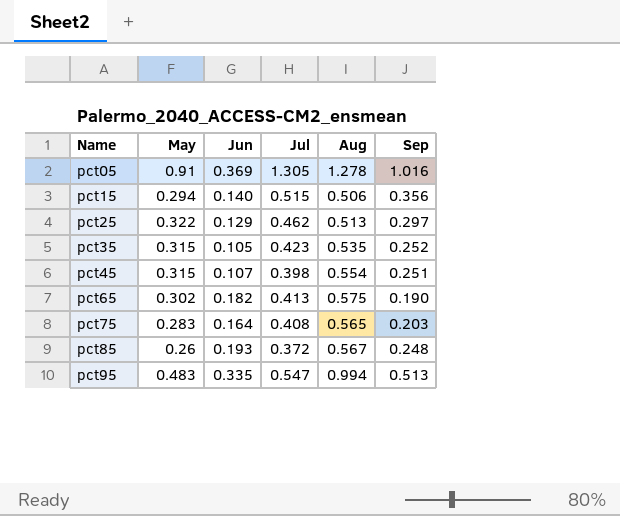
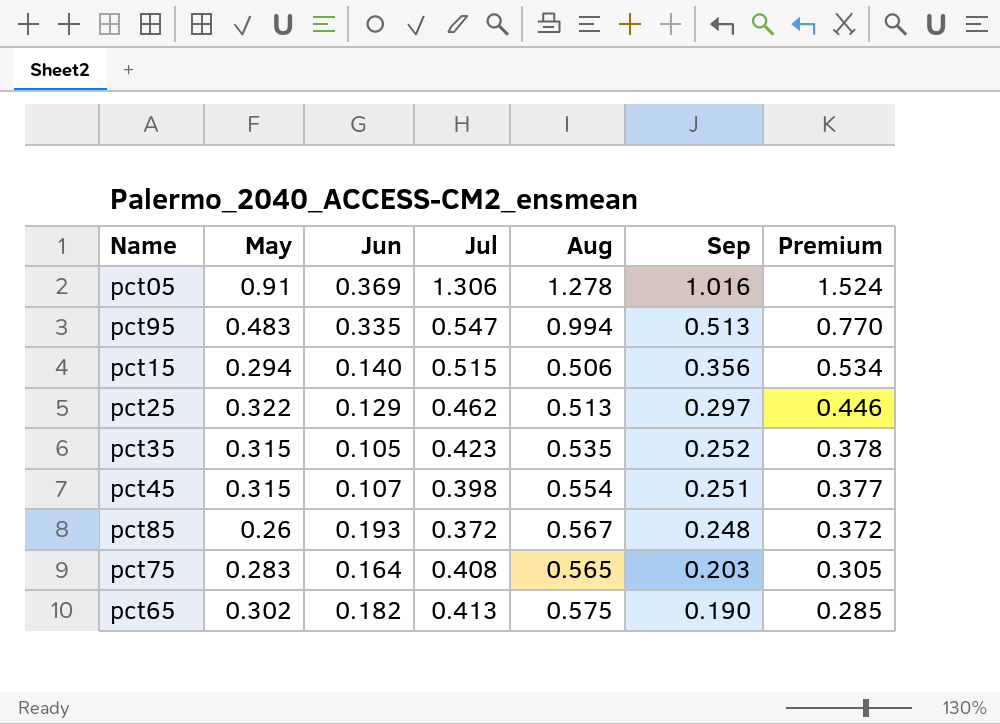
row order: Name ascending -> Sep descending
column Premium | formula: none -> [Sep] * 1.5
pct05 | Jul: 1.305 -> 1.306

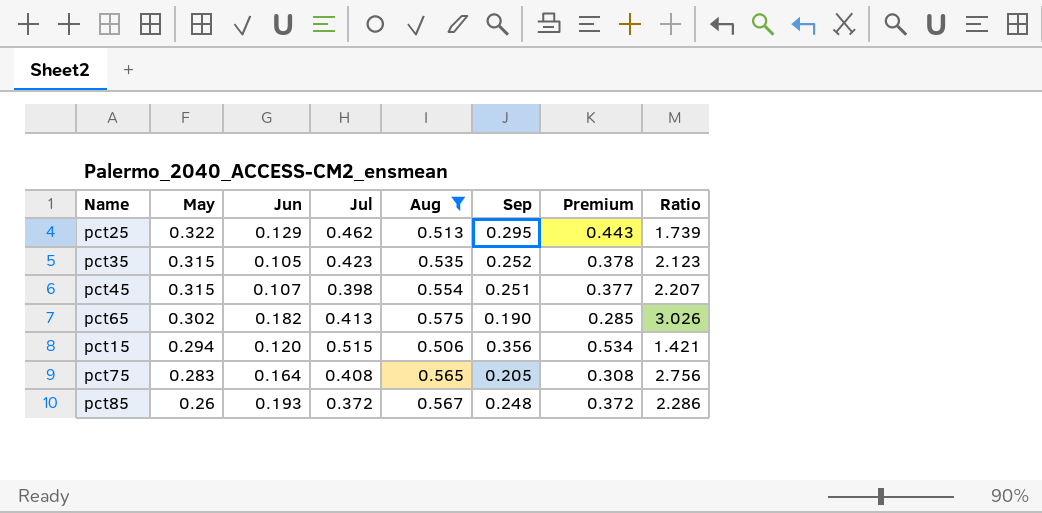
filter: none -> Aug <= 0.575
row order: Sep descending -> May descending
column Ratio | formula: none -> [Aug] / [Sep]
pct25 | Sep: 0.297 -> 0.295
pct25 | Premium: 0.446 -> 0.443
pct15 | Jun: 0.140 -> 0.120
pct75 | Sep: 0.203 -> 0.205
pct75 | Premium: 0.305 -> 0.308

